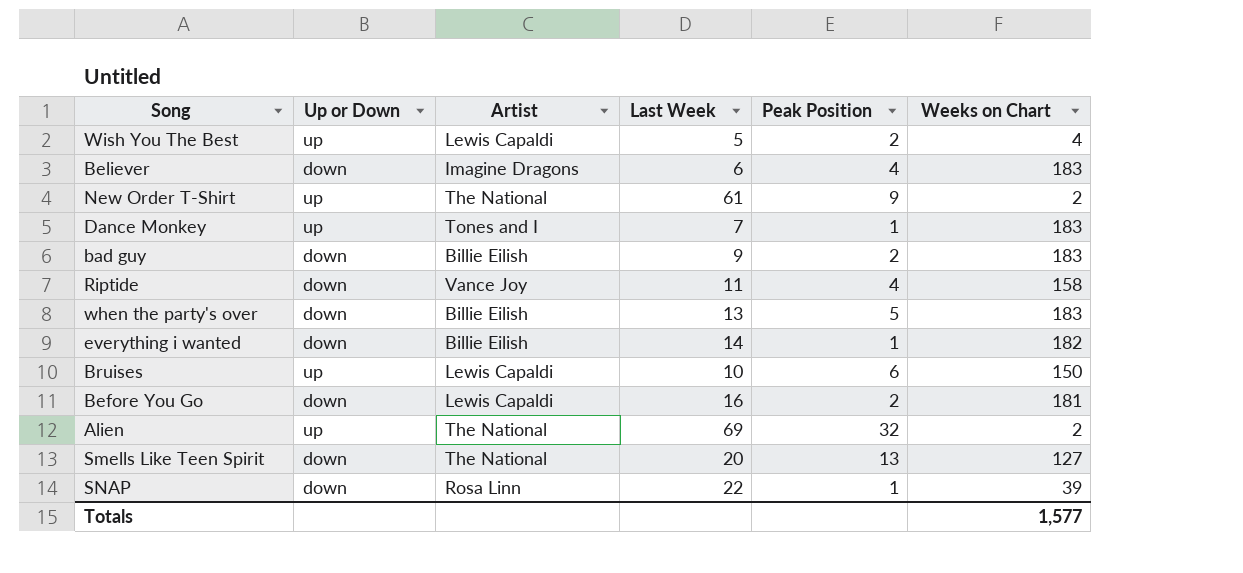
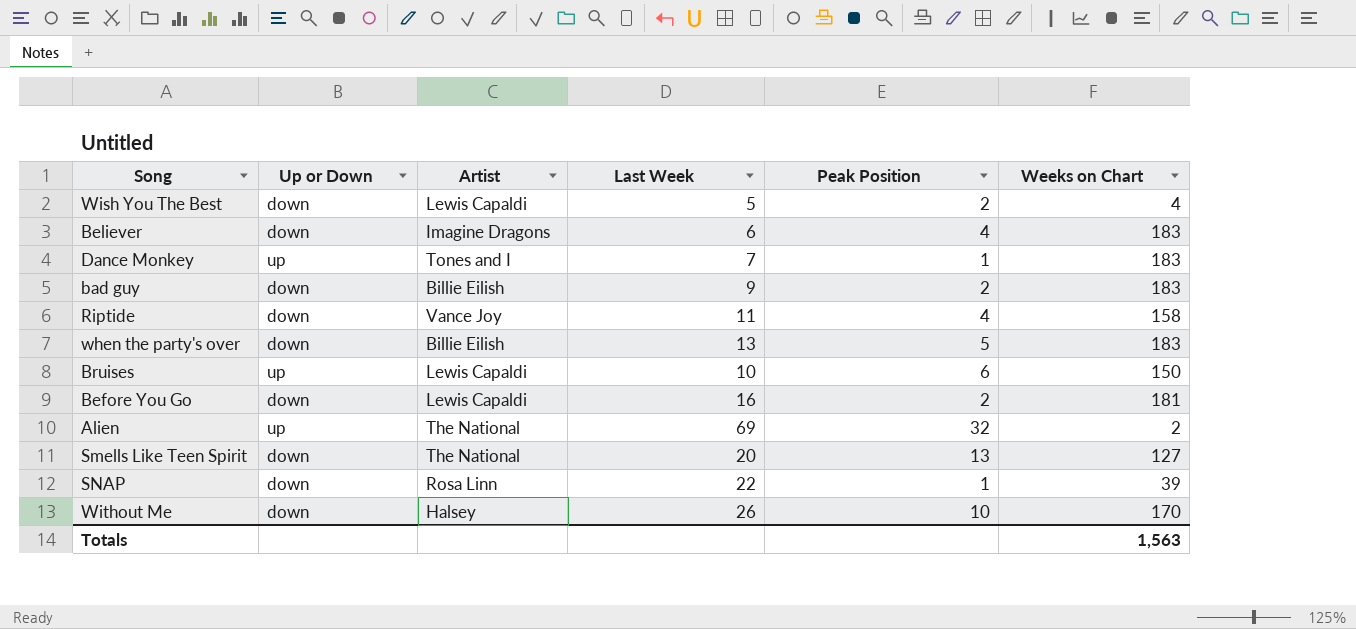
row New Order T-Shirt: up | The National | 61 | 9 | 2 -> none
row everything i wanted: down | Billie Eilish | 14 | 1 | 182 -> none
Wish You The Best | Up or Down: up -> down
row Without Me: none -> down | Halsey | 26 | 10 | 170
Totals | Weeks on Chart: 1,577 -> 1,563

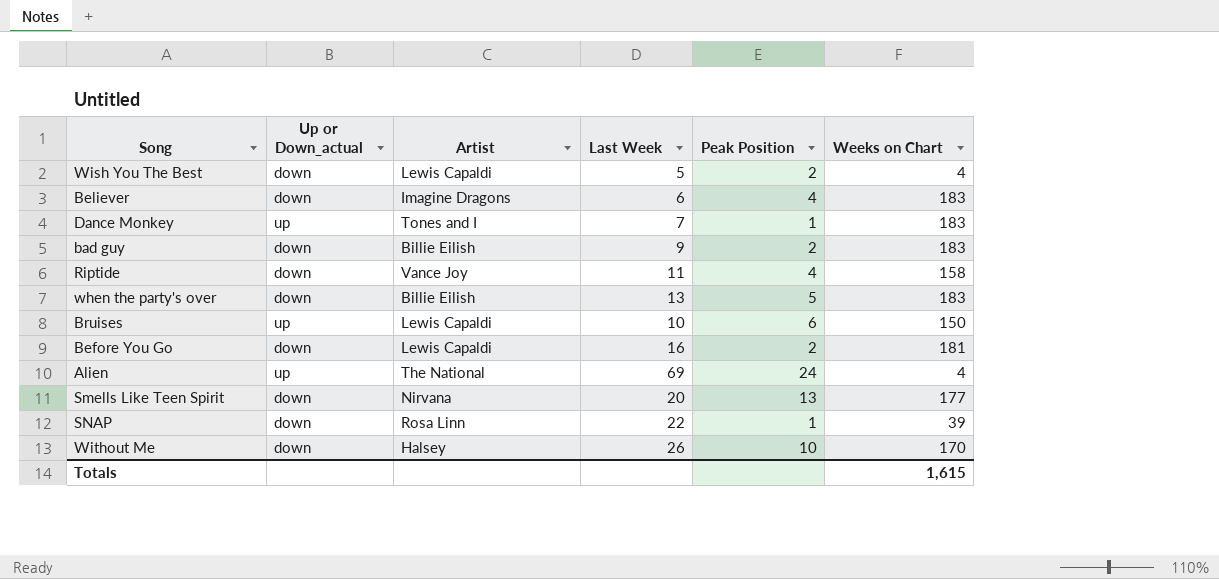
column name: Up or Down -> Up or Down_actual
Alien | Peak Position: 32 -> 24
Alien | Weeks on Chart: 2 -> 4
Smells Like Teen Spirit | Artist: The National -> Nirvana
Smells Like Teen Spirit | Weeks on Chart: 127 -> 177
Totals | Weeks on Chart: 1,563 -> 1,615

